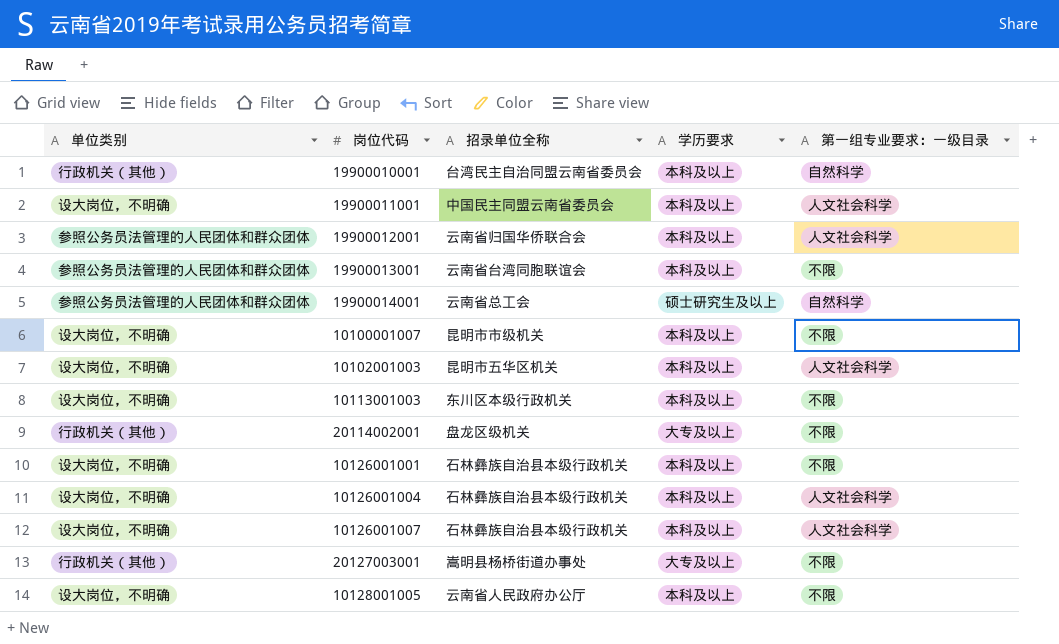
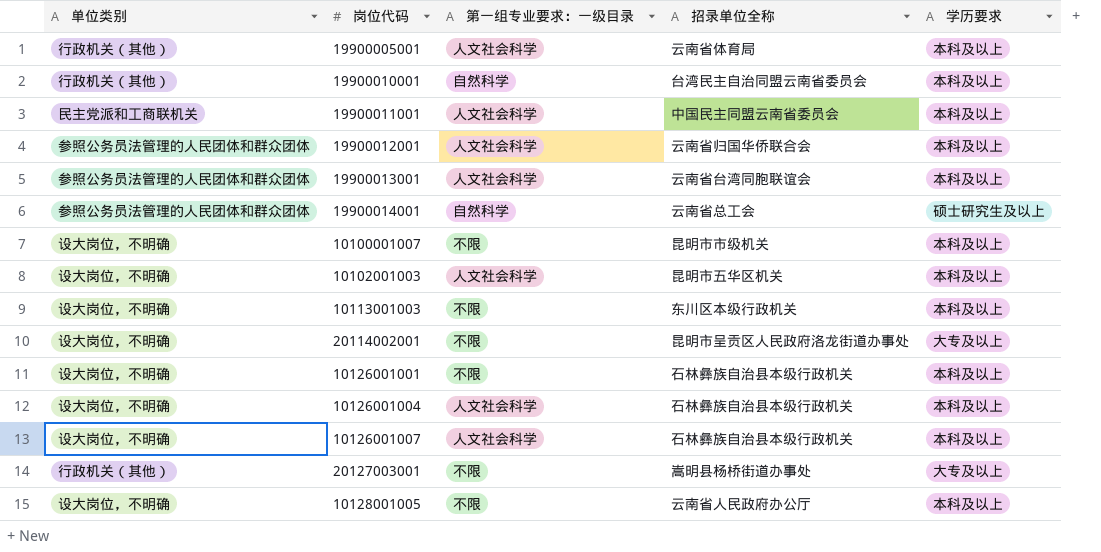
column 第一组专业要求：一级目录 | position: 5 -> 3
row 19900005001: none -> 行政机关（其他） | 人文社会科学 | 云南省体育局 | 本科及以上
19900011001 | 单位类别: 设大岗位，不明确 -> 民主党派和工商联机关
19900013001 | 第一组专业要求：一级目录: 不限 -> 人文社会科学
20114002001 | 单位类别: 行政机关（其他） -> 设大岗位，不明确
20114002001 | 招录单位全称: 盘龙区级机关 -> 昆明市呈贡区人民政府洛龙街道办事处

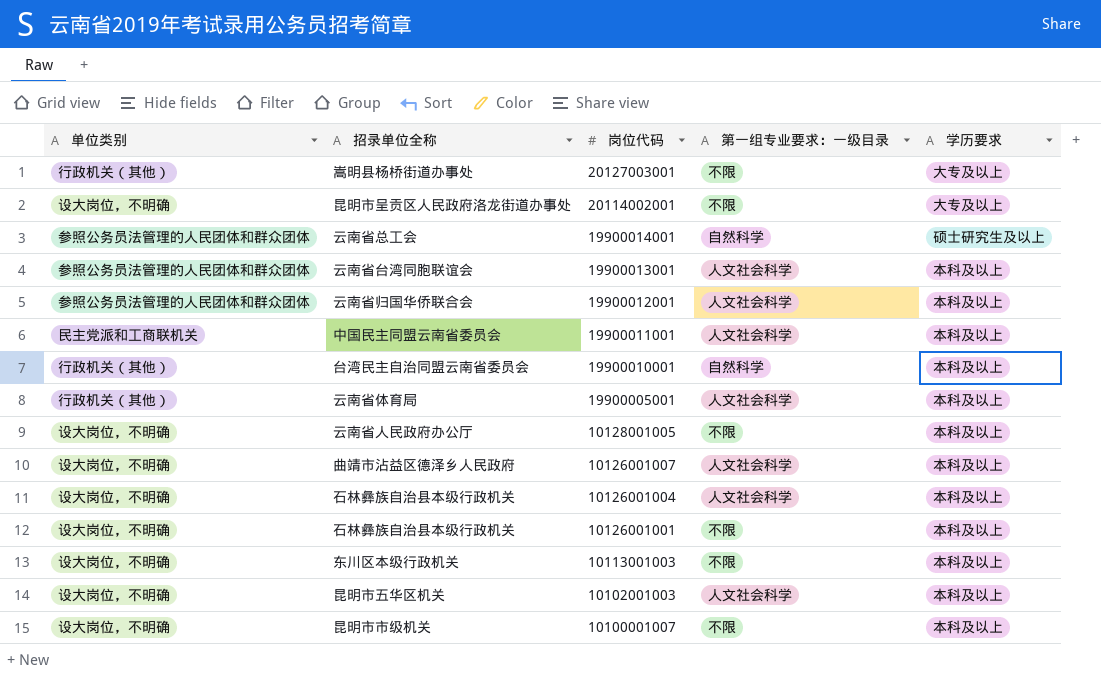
row order: none -> 岗位代码 descending
column 招录单位全称 | position: 4 -> 2
10126001007 | 招录单位全称: 石林彝族自治县本级行政机关 -> 曲靖市沾益区德泽乡人民政府

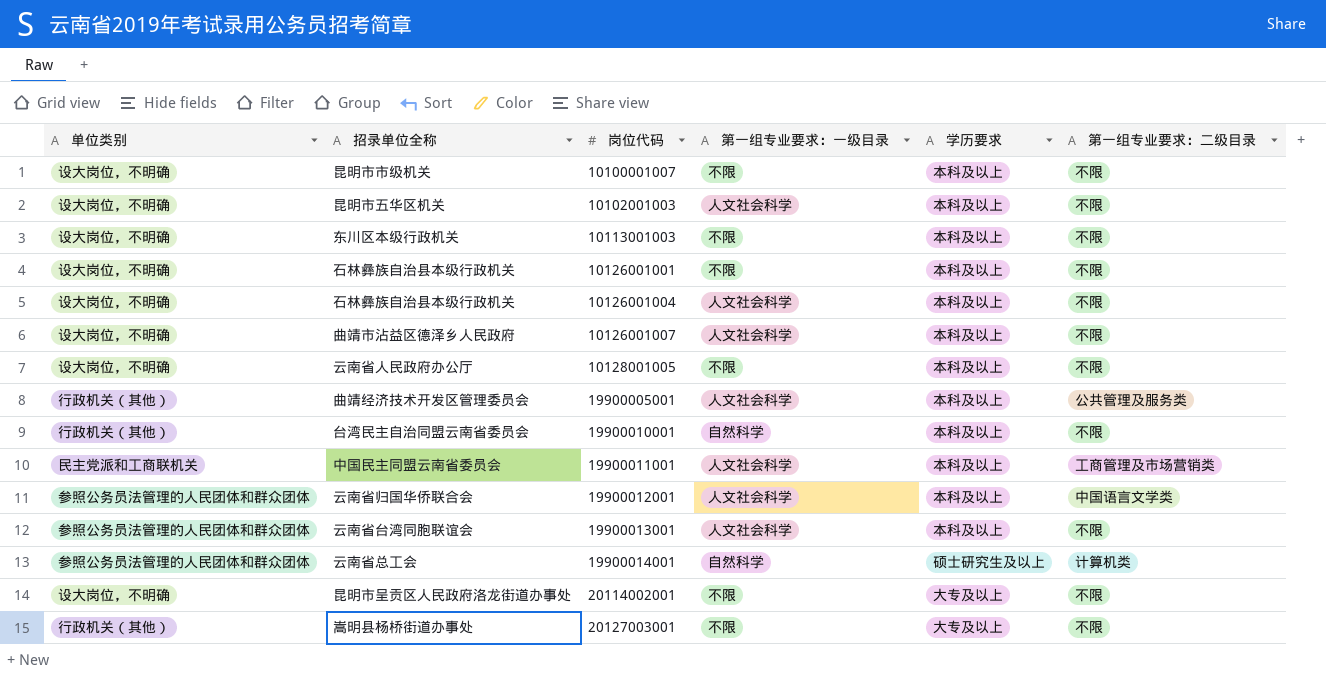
row order: 岗位代码 descending -> 岗位代码 ascending
column 第一组专业要求：二级目录 | position: none -> 6
19900005001 | 招录单位全称: 云南省体育局 -> 曲靖经济技术开发区管理委员会

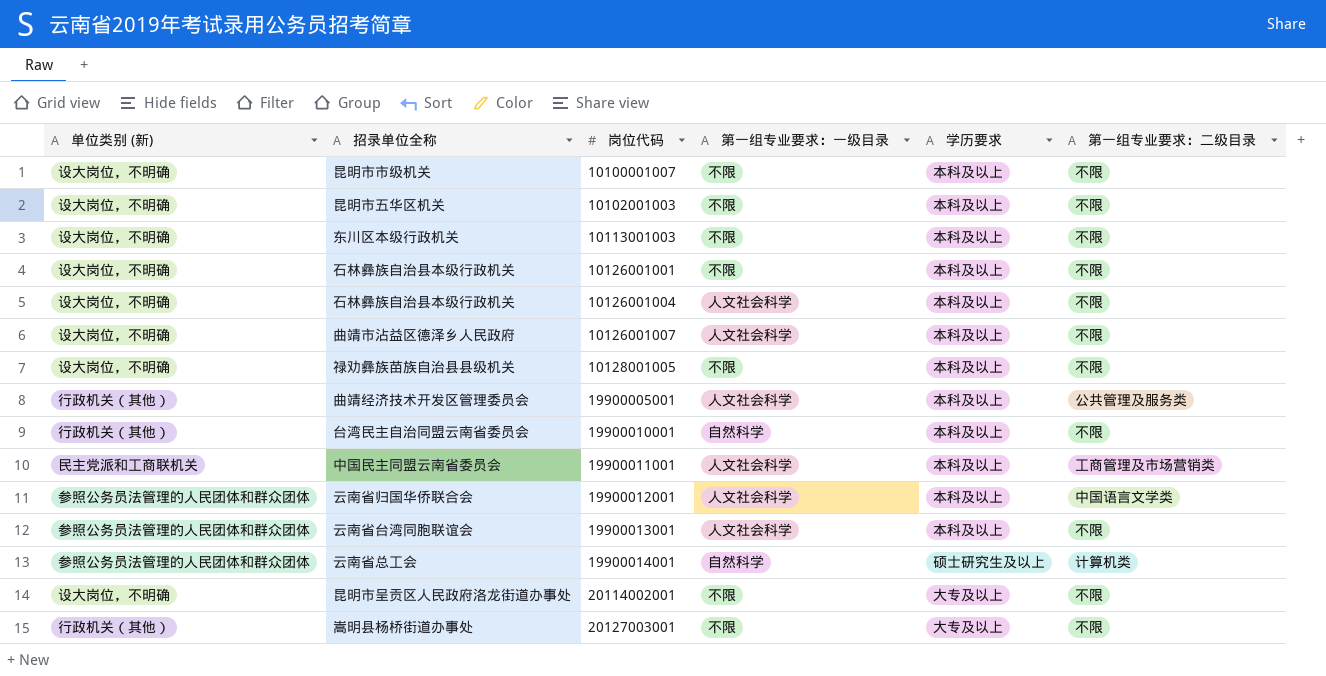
column name: 单位类别 -> 单位类别 (新)
10102001003 | 第一组专业要求：一级目录: 人文社会科学 -> 不限
10128001005 | 招录单位全称: 云南省人民政府办公厅 -> 禄劝彝族苗族自治县县级机关

